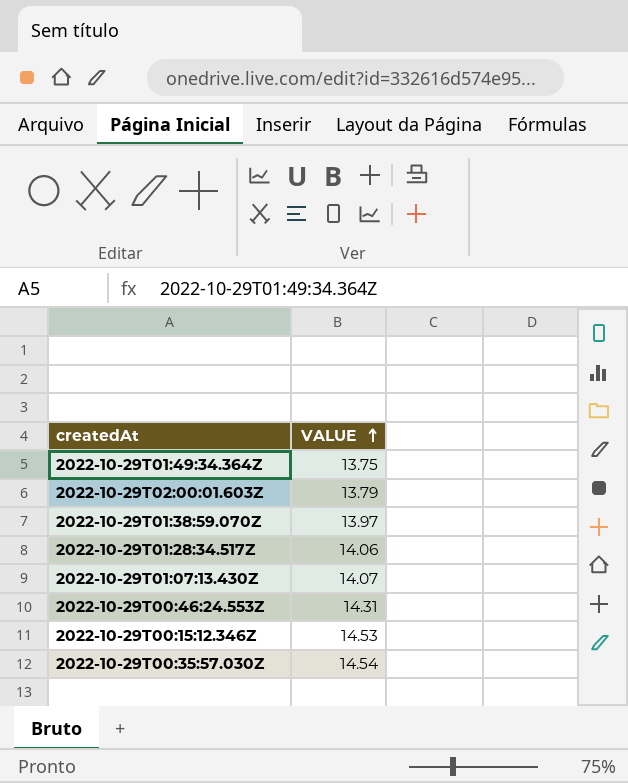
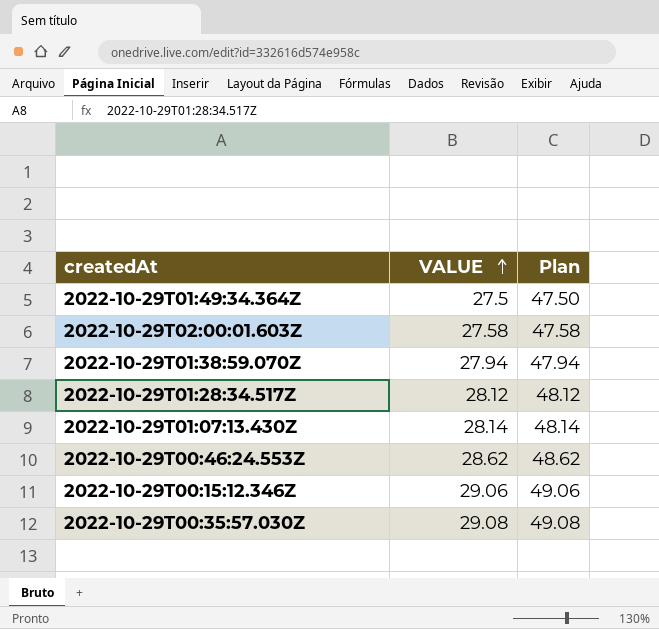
column Plan | formula: none -> [VALUE] + 20
2022-10-29T01:49:34.364Z | VALUE: 13.75 -> 27.5
2022-10-29T02:00:01.603Z | VALUE: 13.79 -> 27.58
2022-10-29T01:38:59.070Z | VALUE: 13.97 -> 27.94
2022-10-29T01:28:34.517Z | VALUE: 14.06 -> 28.12
2022-10-29T01:07:13.430Z | VALUE: 14.07 -> 28.14
2022-10-29T00:46:24.553Z | VALUE: 14.31 -> 28.62
2022-10-29T00:15:12.346Z | VALUE: 14.53 -> 29.06
2022-10-29T00:35:57.030Z | VALUE: 14.54 -> 29.08

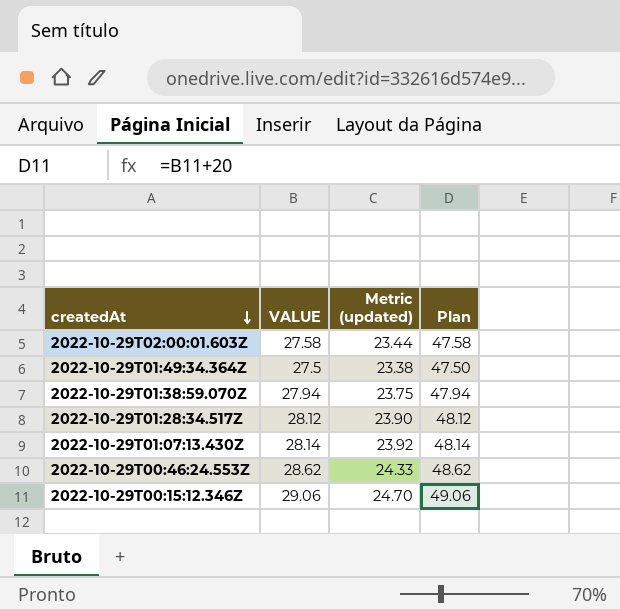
row order: VALUE ascending -> createdAt descending
column Metric (updated) | formula: none -> [VALUE] * 0.85
row 2022-10-29T00:35:57.030Z: 29.08 | 49.08 -> none

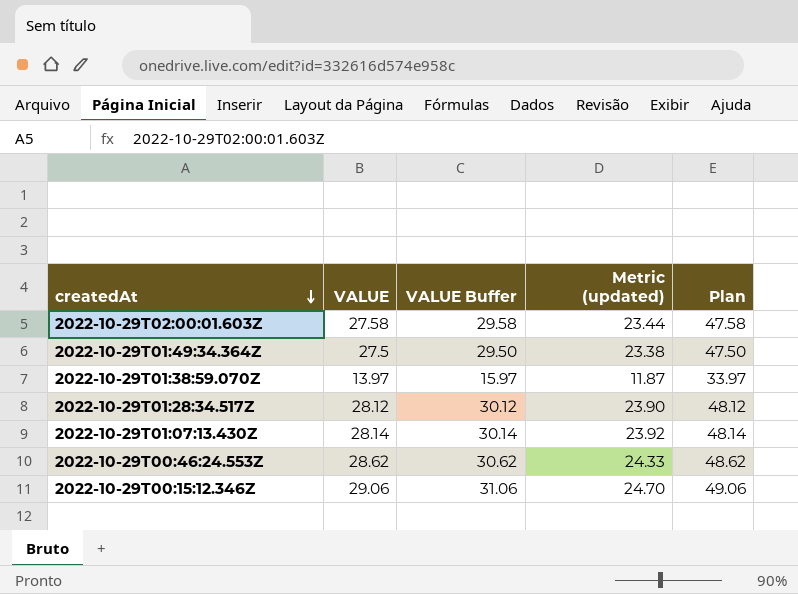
column VALUE Buffer | formula: none -> [VALUE] + 2
2022-10-29T01:38:59.070Z | VALUE: 27.94 -> 13.97
2022-10-29T01:38:59.070Z | Metric (updated): 23.75 -> 11.87
2022-10-29T01:38:59.070Z | Plan: 47.94 -> 33.97

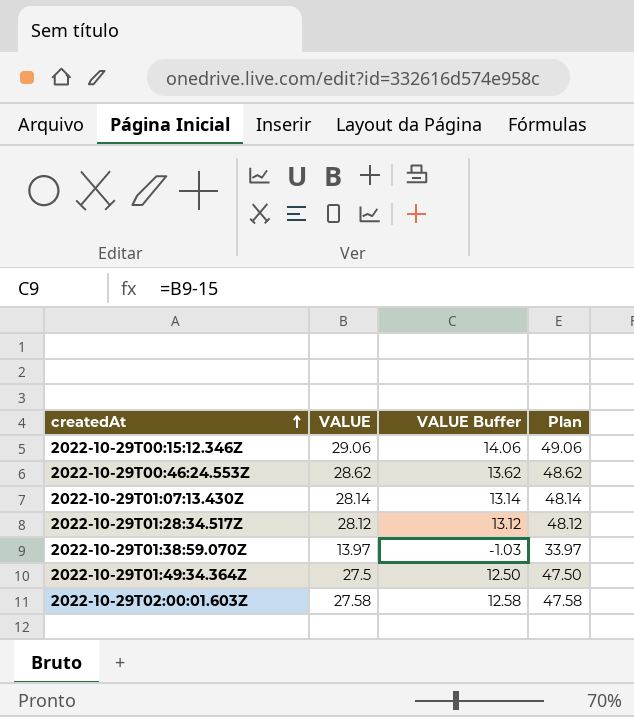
row order: createdAt descending -> createdAt ascending
column Metric (updated) | formula: [VALUE] * 0.85 -> none
column VALUE Buffer | formula: [VALUE] + 2 -> [VALUE] - 15

